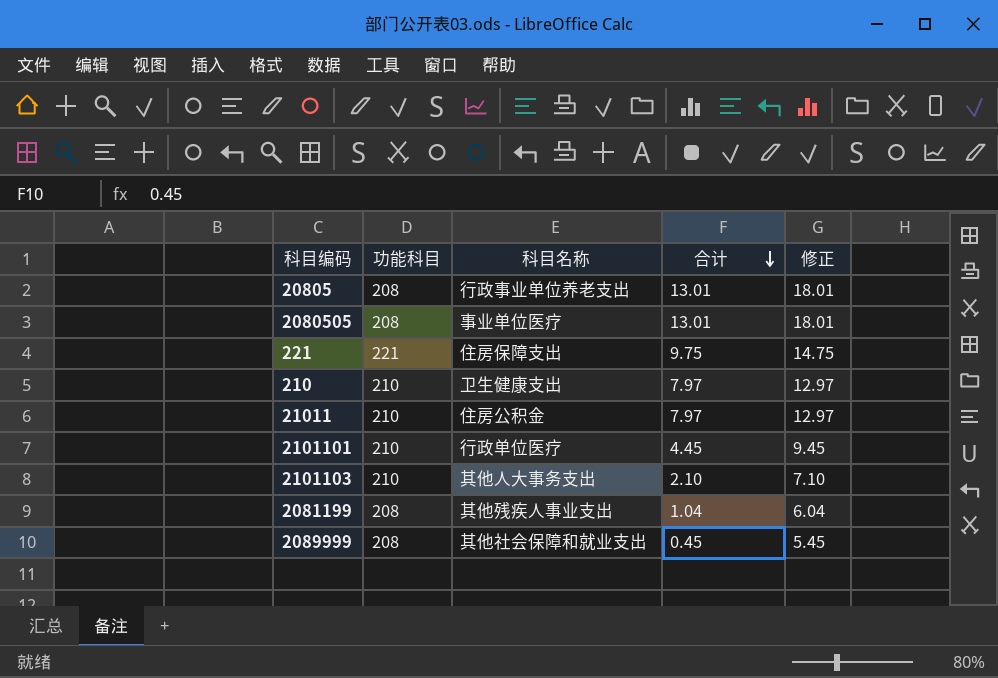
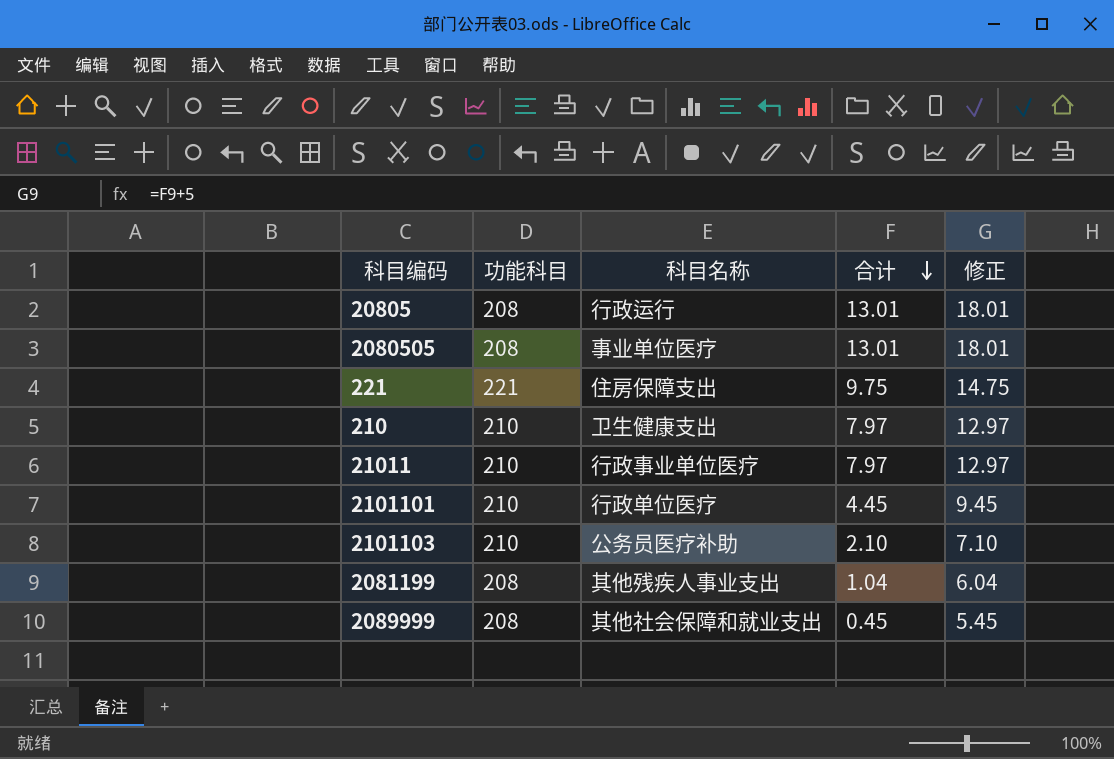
20805 | 科目名称: 行政事业单位养老支出 -> 行政运行
21011 | 科目名称: 住房公积金 -> 行政事业单位医疗
2101103 | 科目名称: 其他人大事务支出 -> 公务员医疗补助

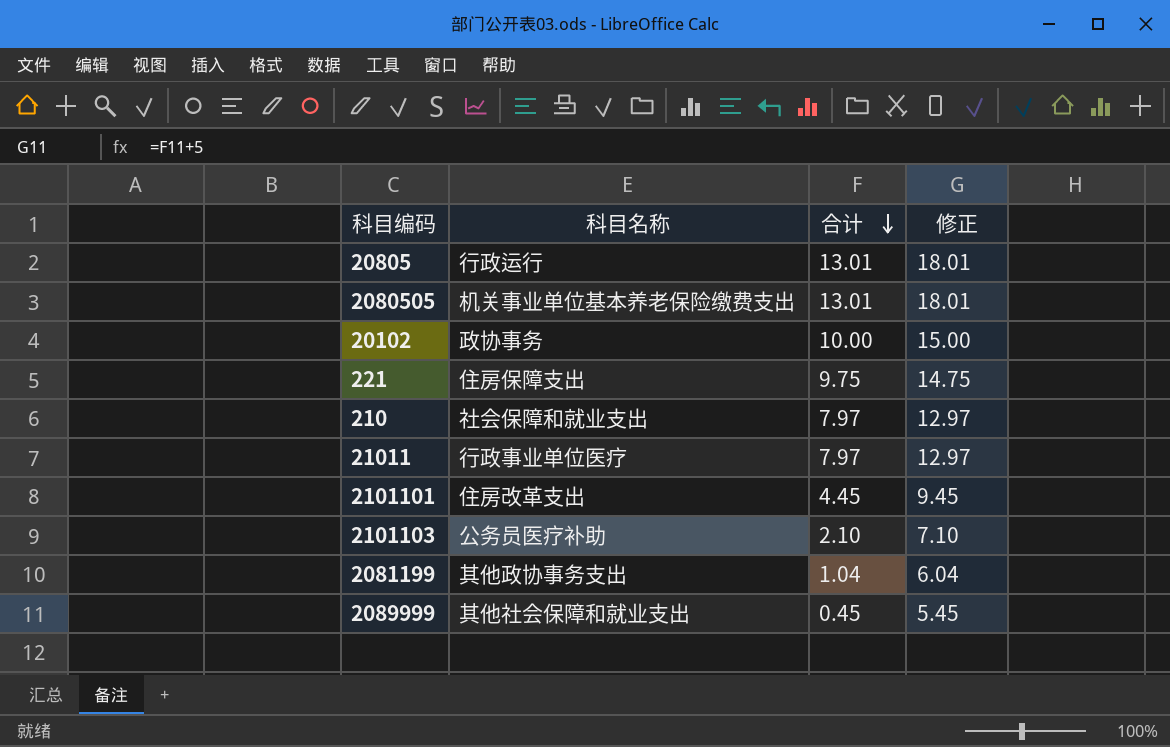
column 功能科目 | position: 2 -> none
2080505 | 科目名称: 事业单位医疗 -> 机关事业单位基本养老保险缴费支出
row 20102: none -> 政协事务 | 10.00 | 15.00
210 | 科目名称: 卫生健康支出 -> 社会保障和就业支出
2101101 | 科目名称: 行政单位医疗 -> 住房改革支出
2081199 | 科目名称: 其他残疾人事业支出 -> 其他政协事务支出

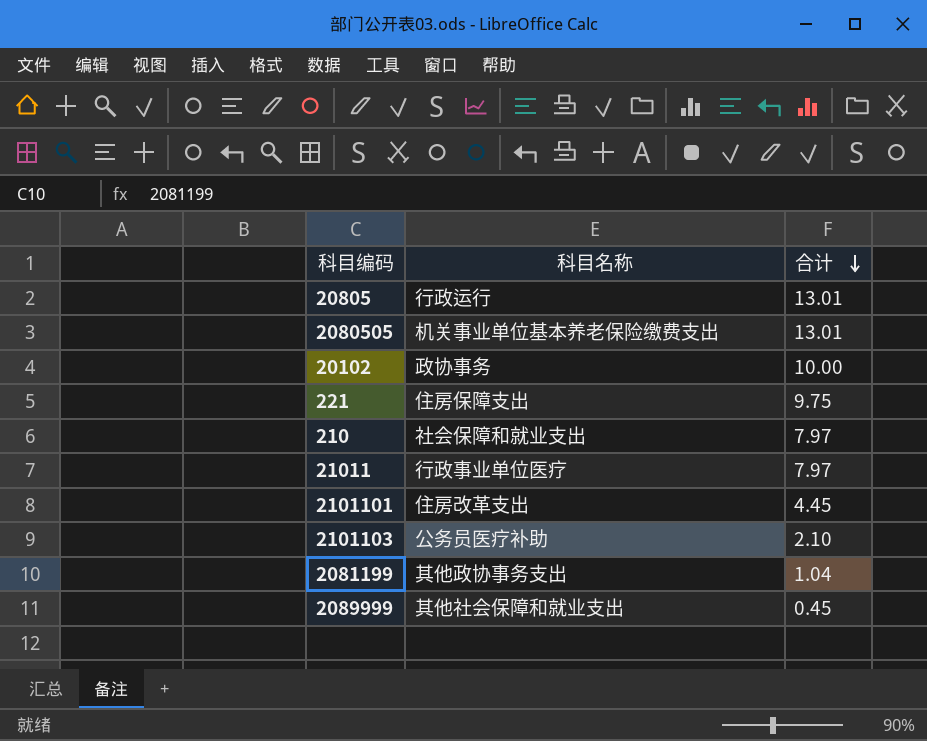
column 修正 | formula: [合计] + 5 -> none

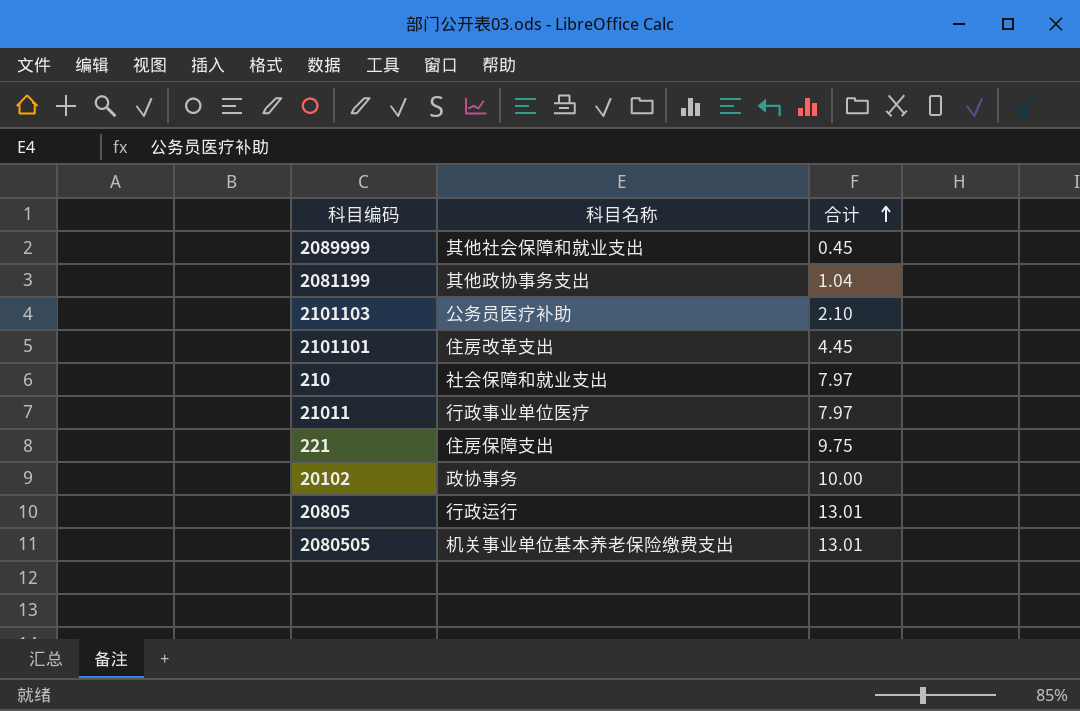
row order: 合计 descending -> 合计 ascending

